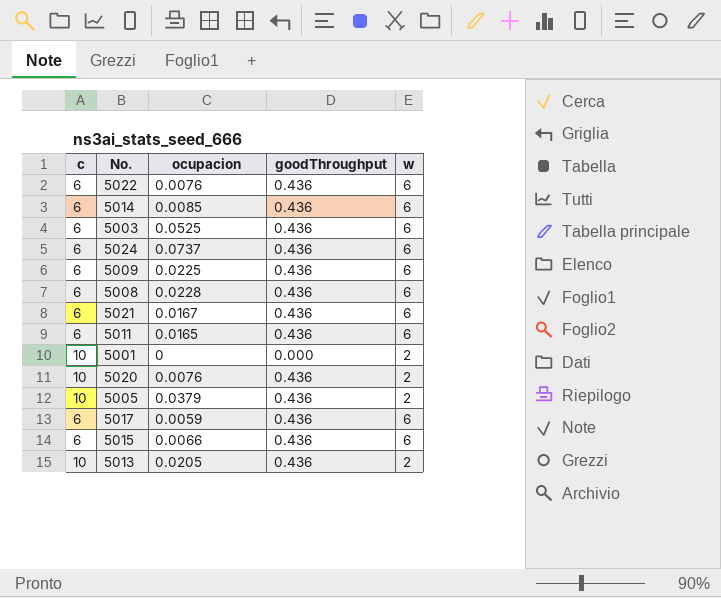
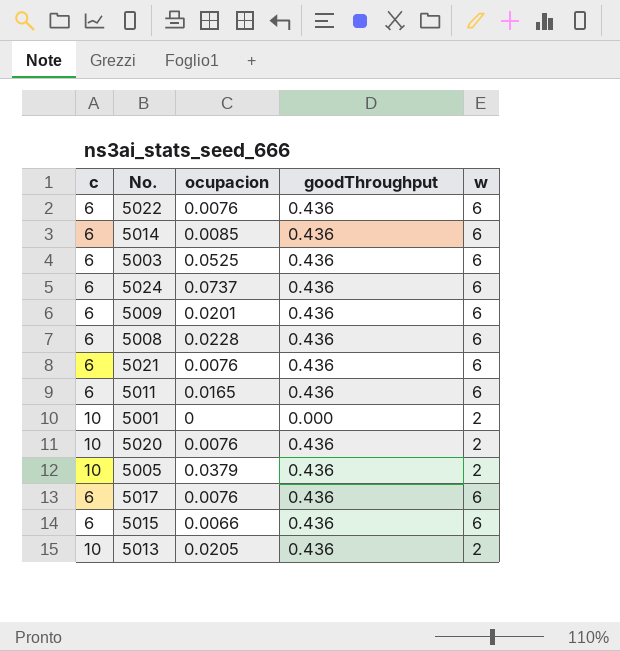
5009 | ocupacion: 0.0225 -> 0.0201
5021 | ocupacion: 0.0167 -> 0.0076
5017 | ocupacion: 0.0059 -> 0.0076

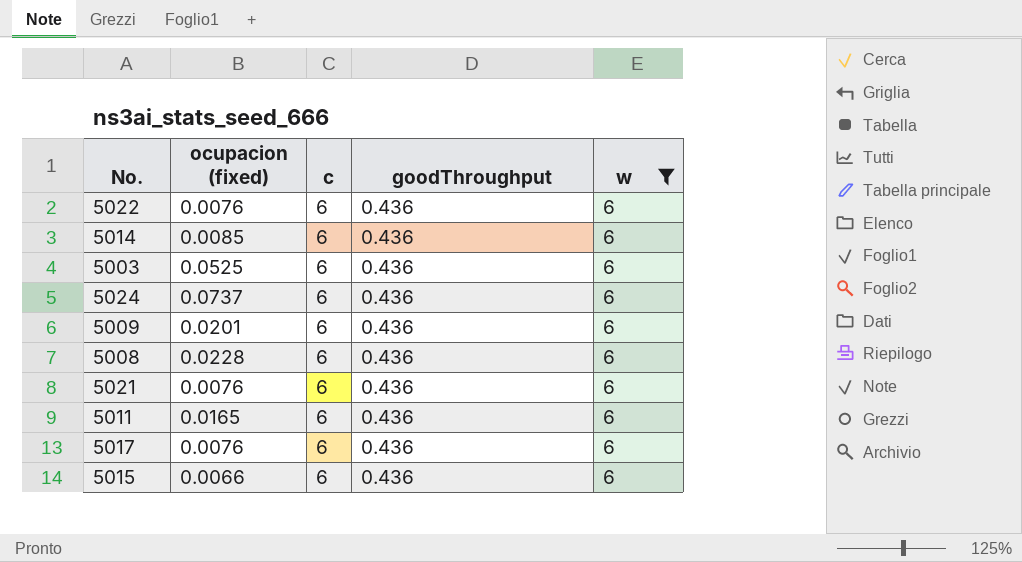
filter: none -> w = 6
column name: ocupacion -> ocupacion (fixed)
column c | position: 1 -> 3

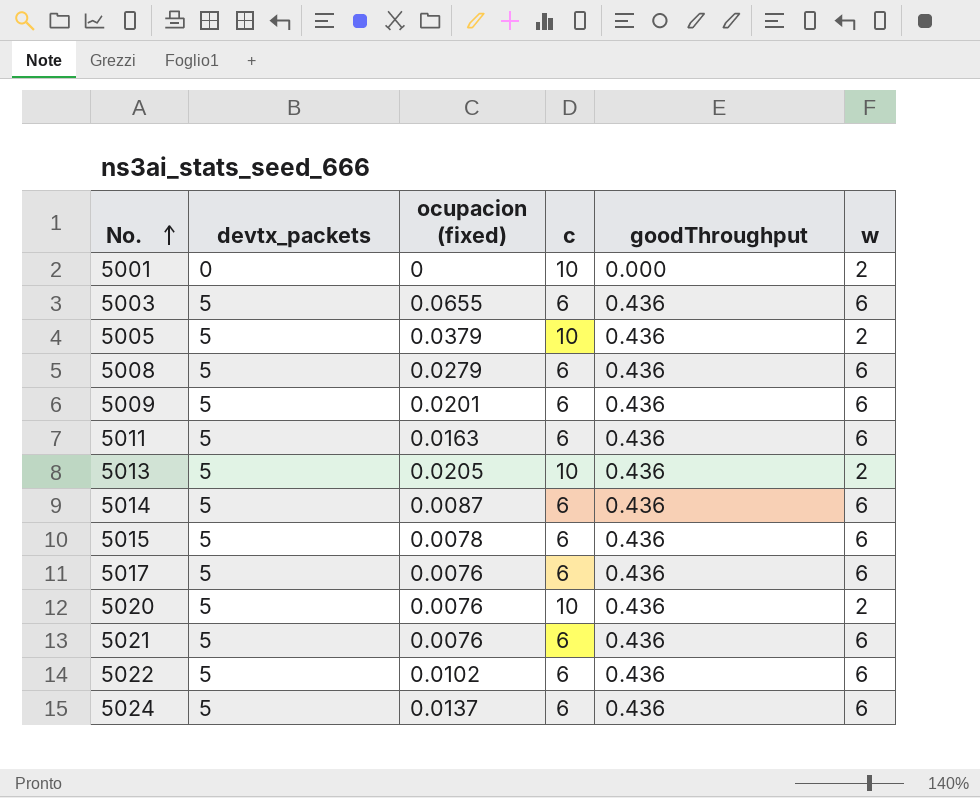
filter: w = 6 -> none
row order: none -> No. ascending
column devtx_packets | position: none -> 2
5003 | ocupacion (fixed): 0.0525 -> 0.0655
5008 | ocupacion (fixed): 0.0228 -> 0.0279
5011 | ocupacion (fixed): 0.0165 -> 0.0163
5014 | ocupacion (fixed): 0.0085 -> 0.0087
5015 | ocupacion (fixed): 0.0066 -> 0.0078
5022 | ocupacion (fixed): 0.0076 -> 0.0102
5024 | ocupacion (fixed): 0.0737 -> 0.0137

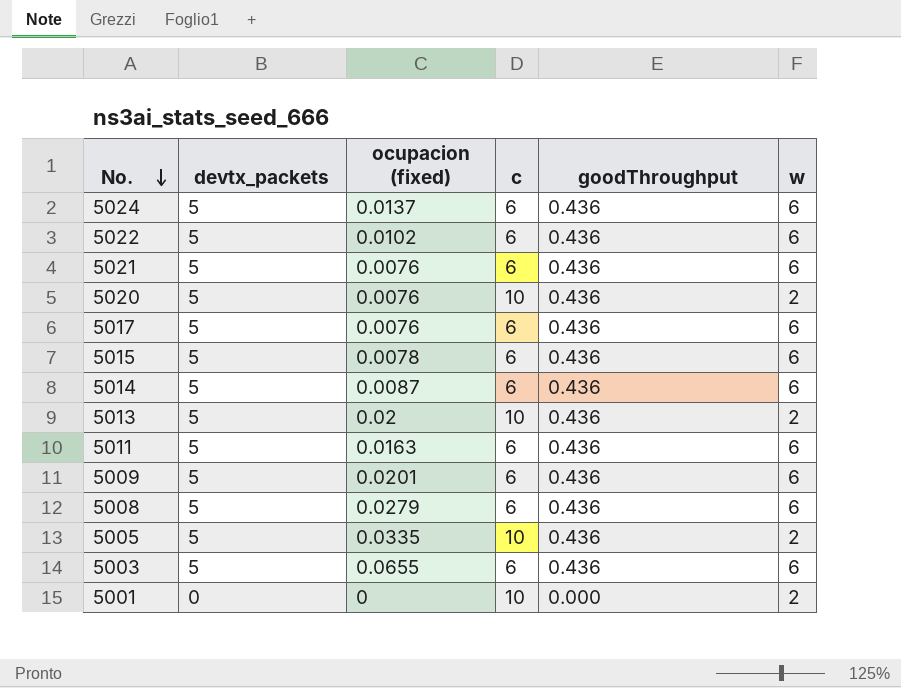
row order: No. ascending -> No. descending
5013 | ocupacion (fixed): 0.0205 -> 0.02
5005 | ocupacion (fixed): 0.0379 -> 0.0335

